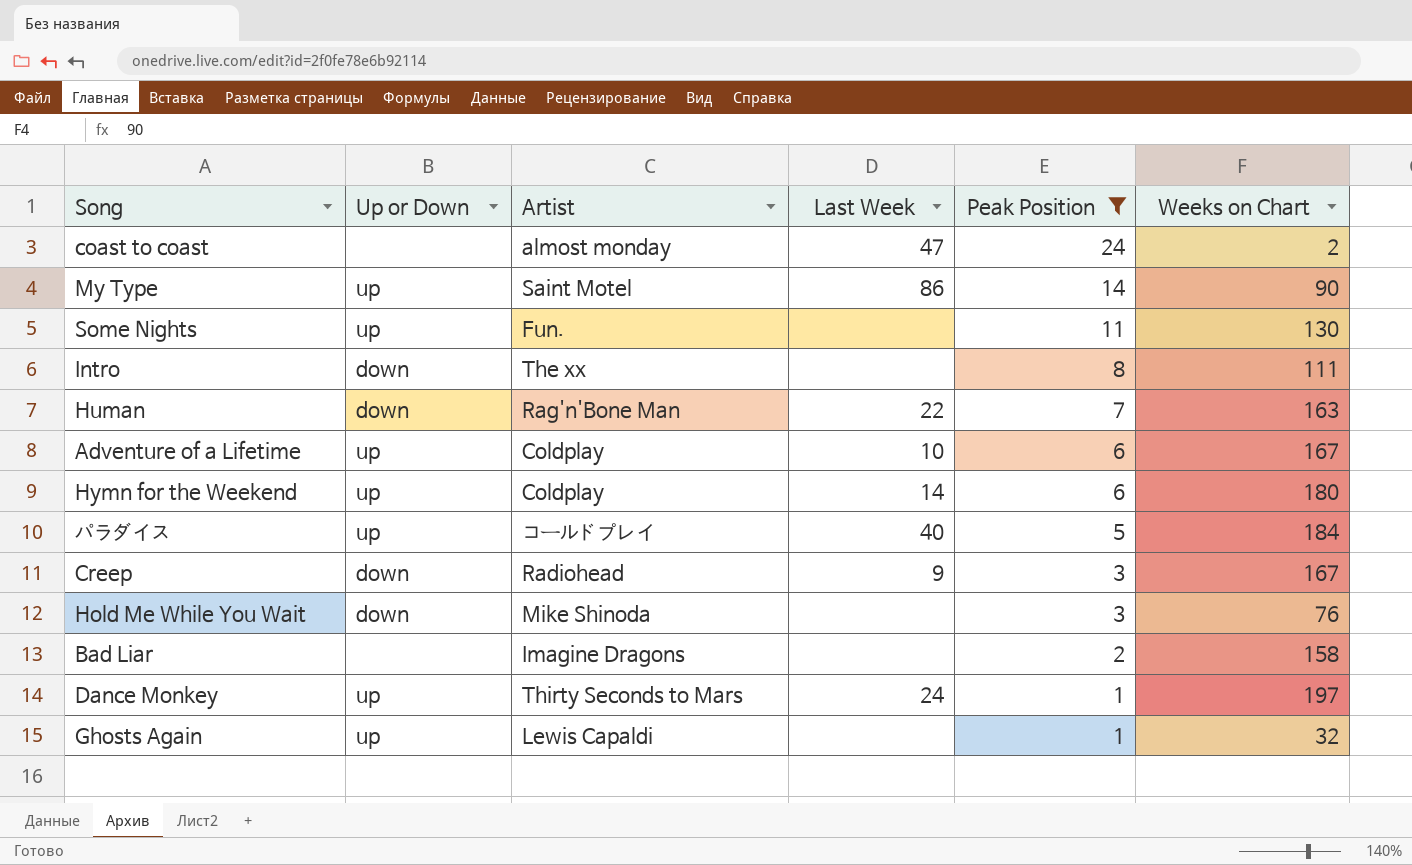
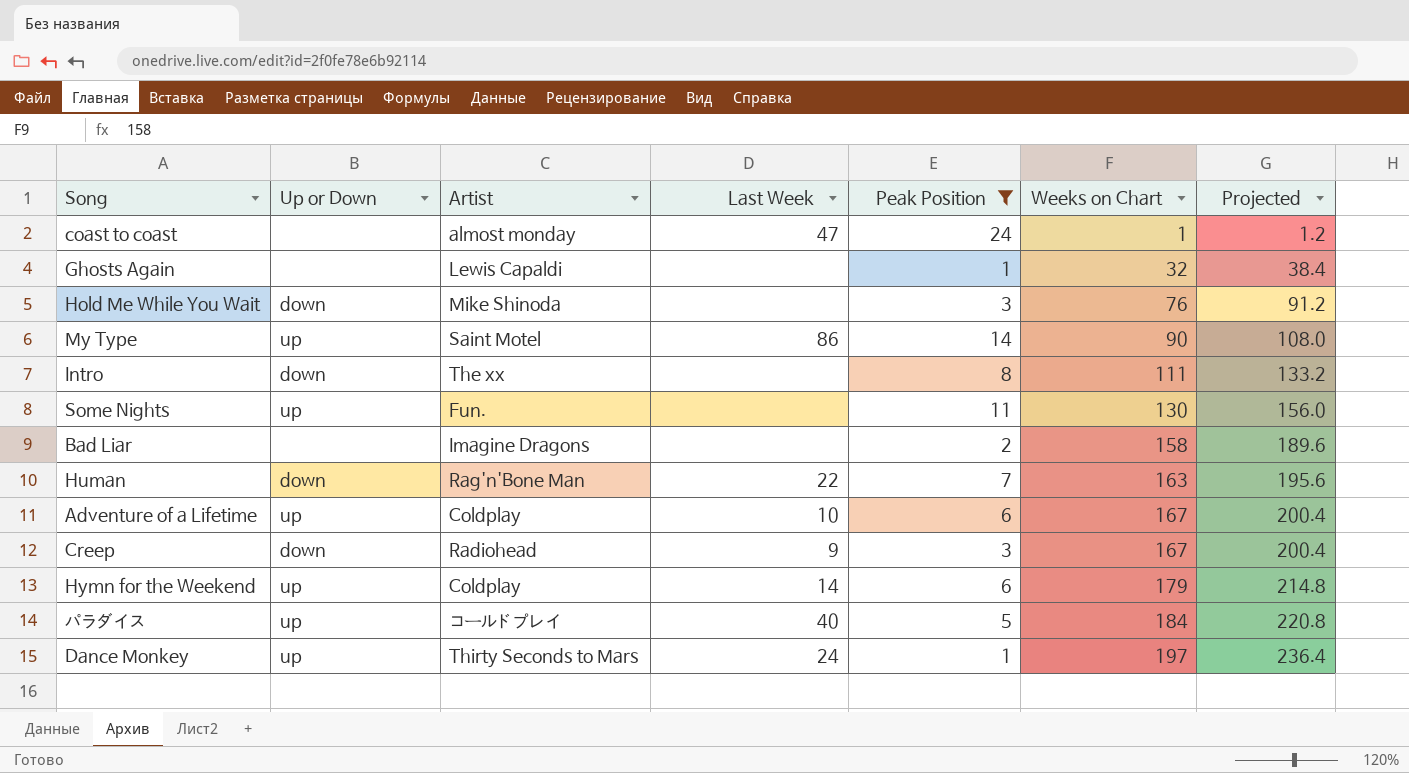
row order: Peak Position descending -> Weeks on Chart ascending
column Projected | formula: none -> [Weeks on Chart] * 1.2
coast to coast | Weeks on Chart: 2 -> 1
Ghosts Again | Up or Down: up -> none
Hymn for the Weekend | Weeks on Chart: 180 -> 179

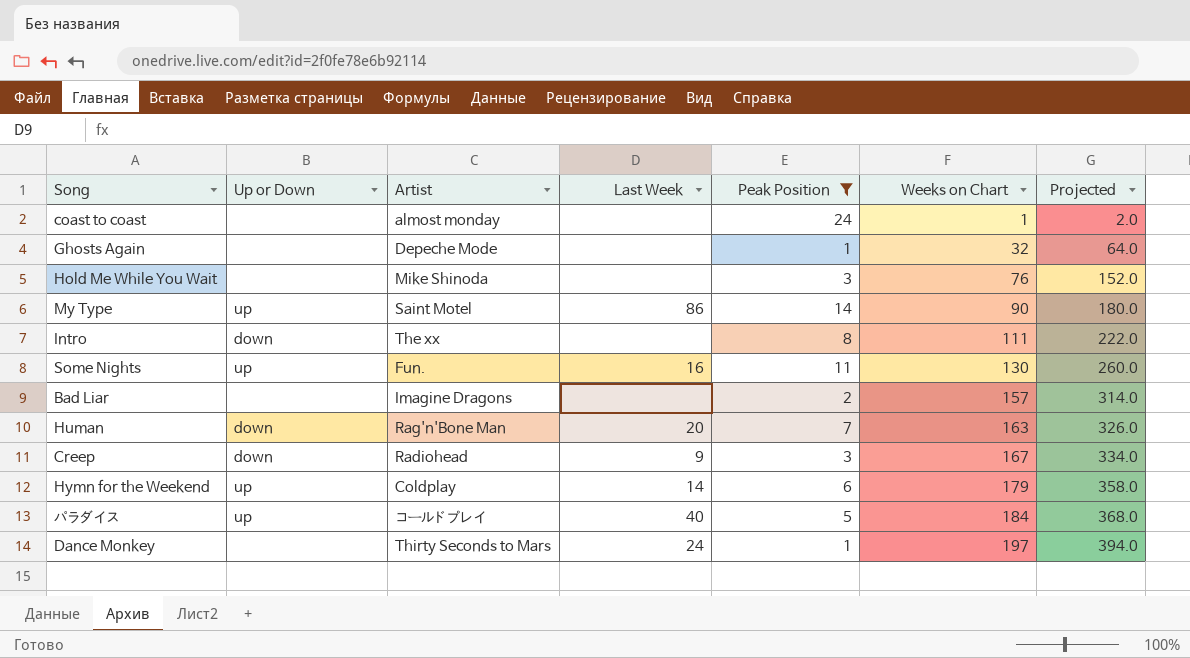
column Projected | formula: [Weeks on Chart] * 1.2 -> [Weeks on Chart] * 2
row Adventure of a Lifetime: up | Coldplay | 10 | 6 | 167 | 200.4 -> none
coast to coast | Last Week: 47 -> none
Ghosts Again | Artist: Lewis Capaldi -> Depeche Mode
Hold Me While You Wait | Up or Down: down -> none
Some Nights | Last Week: none -> 16
Bad Liar | Weeks on Chart: 158 -> 157
Human | Last Week: 22 -> 20
Dance Monkey | Up or Down: up -> none

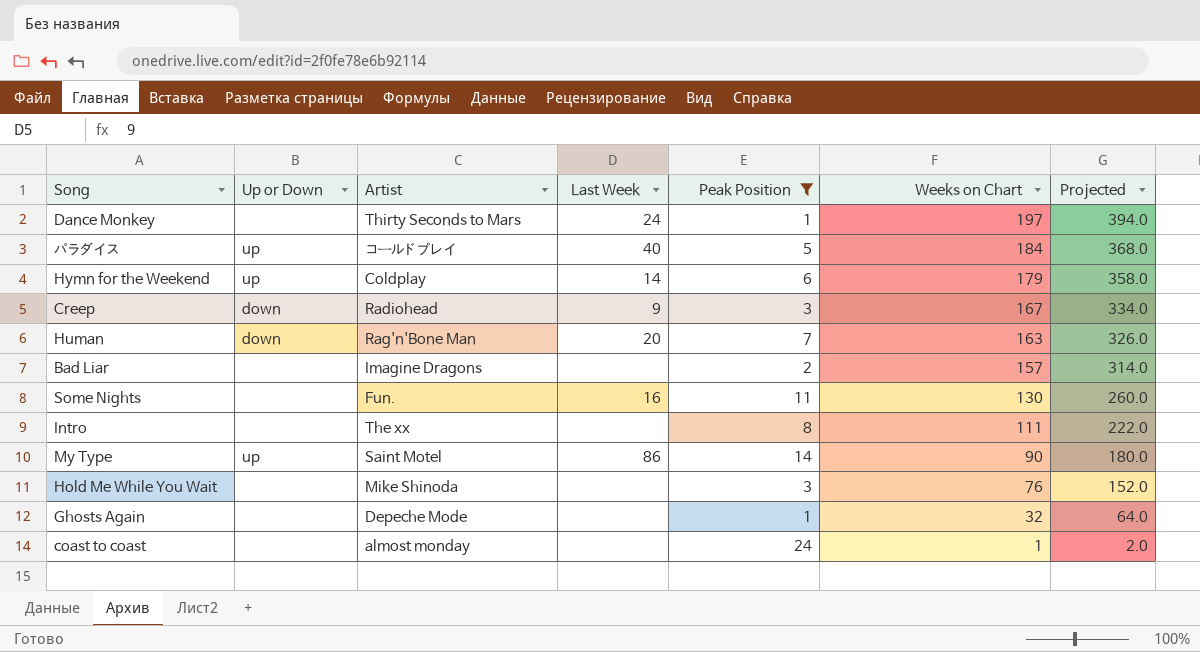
row order: Weeks on Chart ascending -> Weeks on Chart descending
Some Nights | Up or Down: up -> none
Intro | Up or Down: down -> none

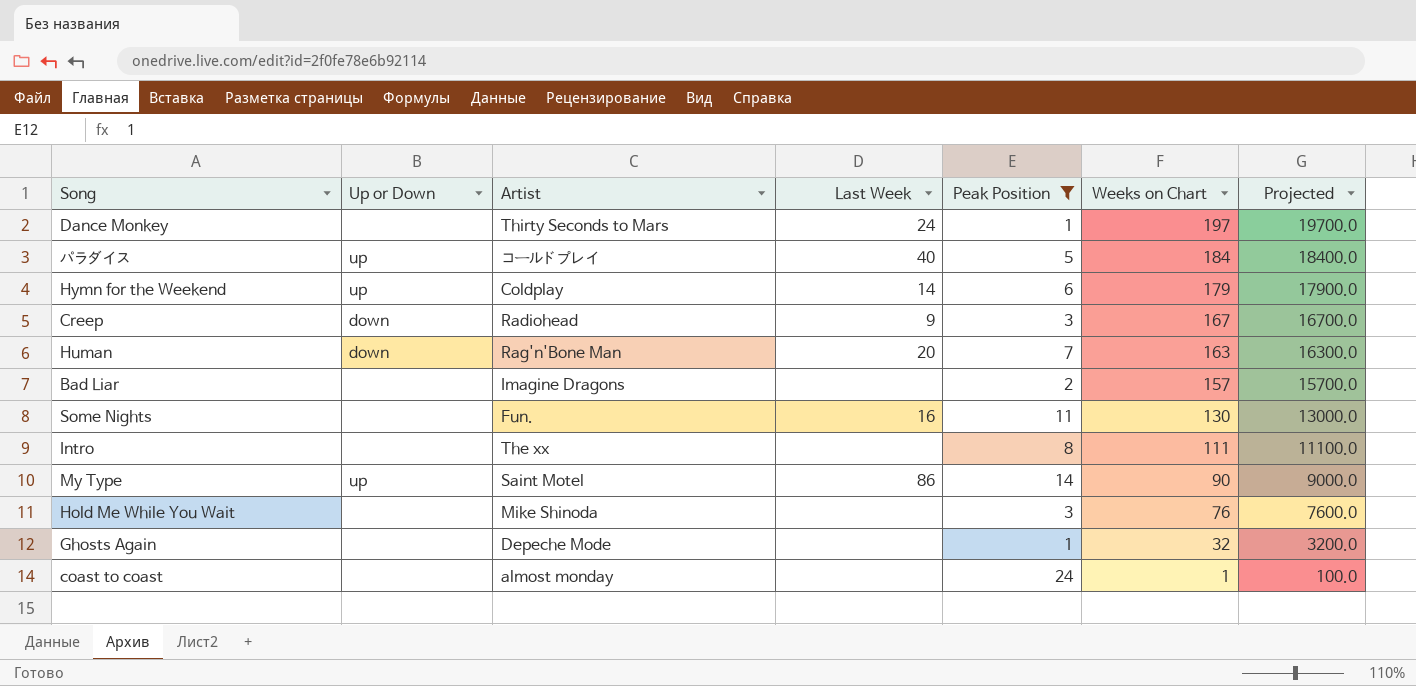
column Projected | formula: [Weeks on Chart] * 2 -> [Weeks on Chart] * 100

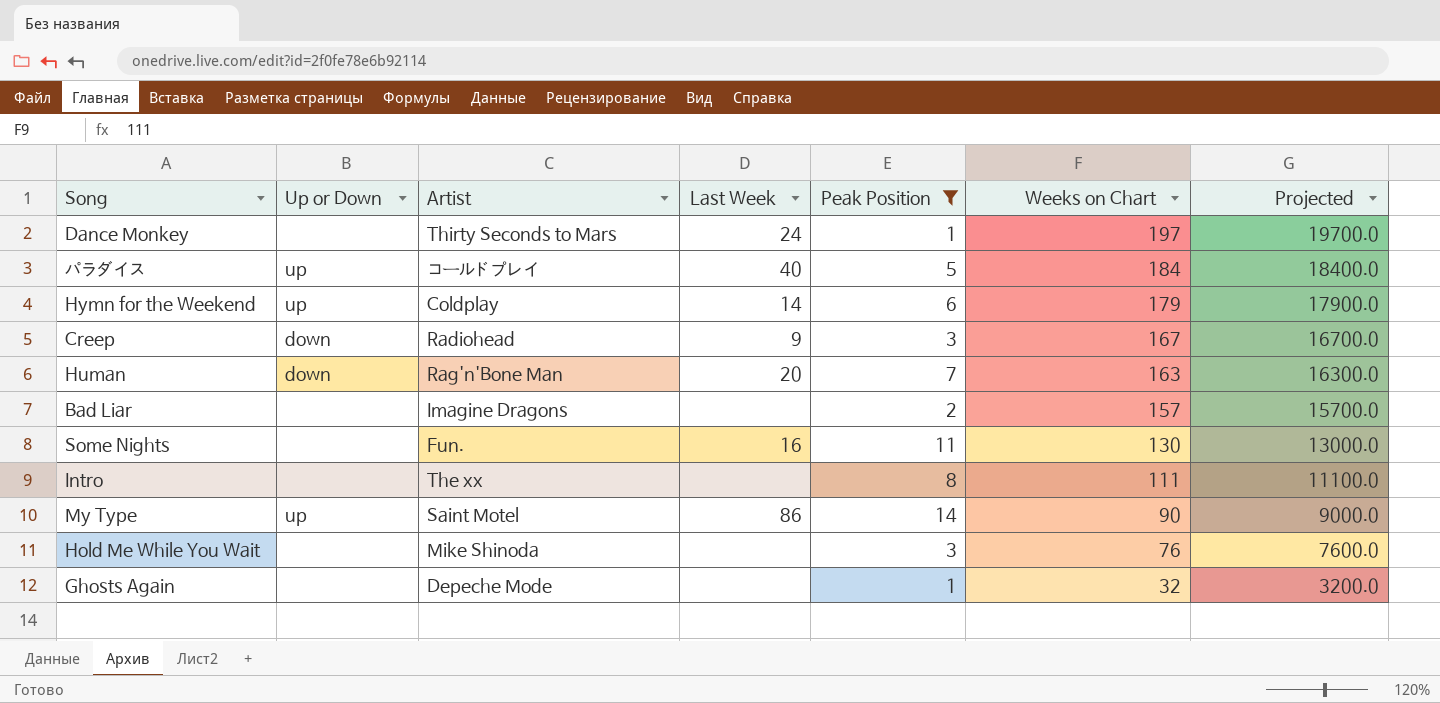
row coast to coast: none | almost monday | none | 24 | 1 | 100.0 -> none

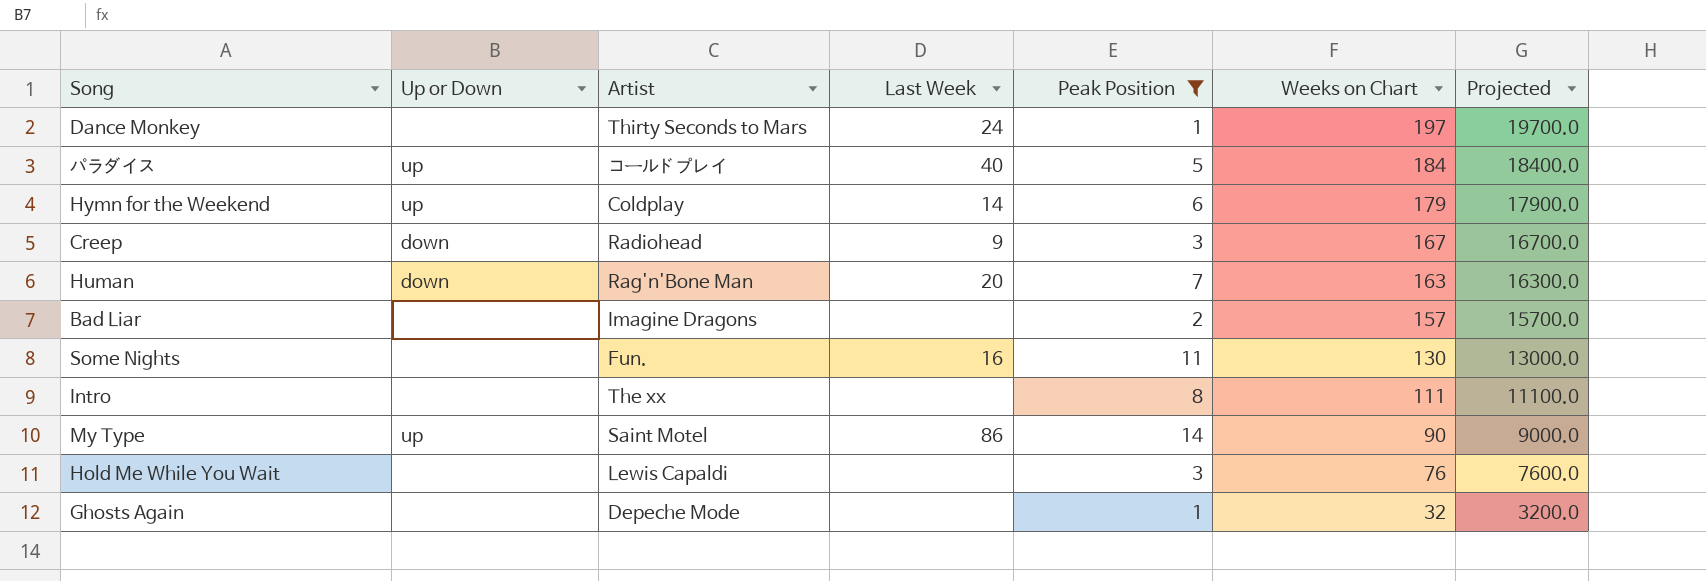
Hold Me While You Wait | Artist: Mike Shinoda -> Lewis Capaldi

